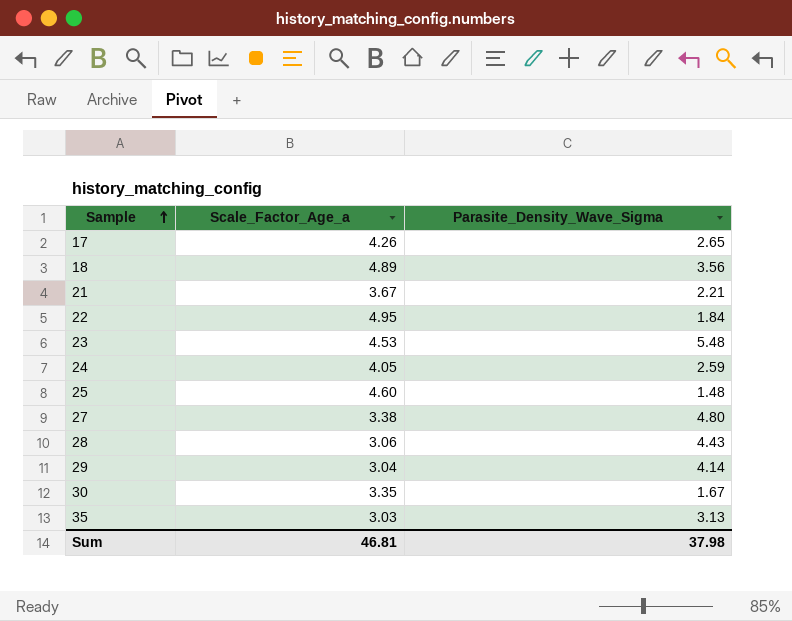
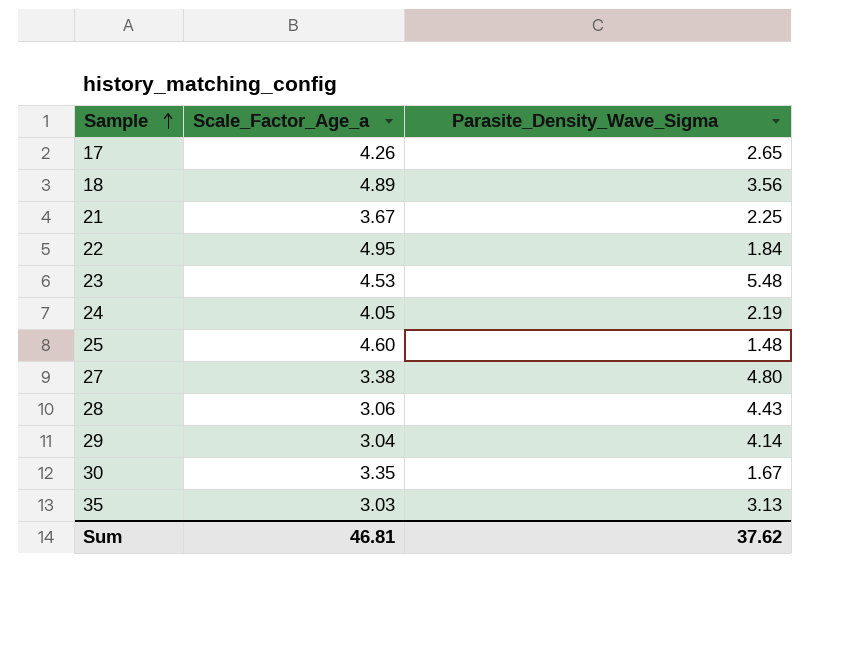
21 | Parasite_Density_Wave_Sigma: 2.21 -> 2.25
24 | Parasite_Density_Wave_Sigma: 2.59 -> 2.19
Sum | Parasite_Density_Wave_Sigma: 37.98 -> 37.62

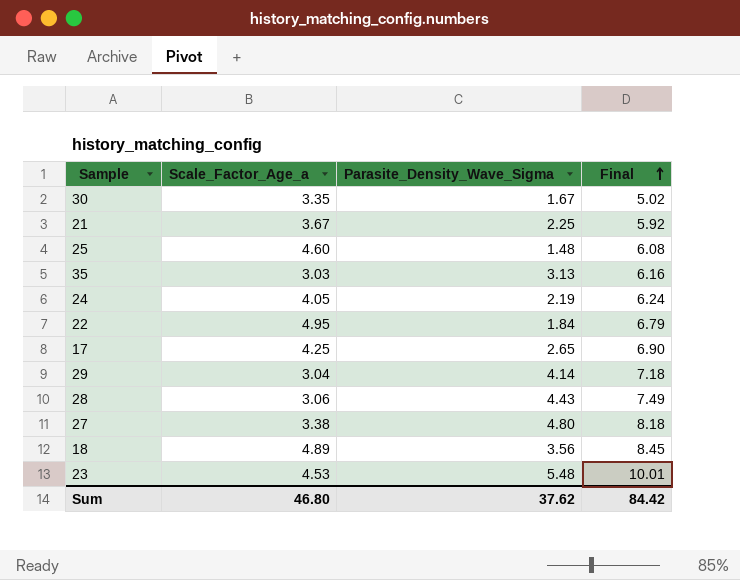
row order: Sample ascending -> Final ascending
column Final | formula: none -> [Scale_Factor_Age_a] + [Parasite_Density_Wave_Sigma]
17 | Scale_Factor_Age_a: 4.26 -> 4.25
Sum | Scale_Factor_Age_a: 46.81 -> 46.80

